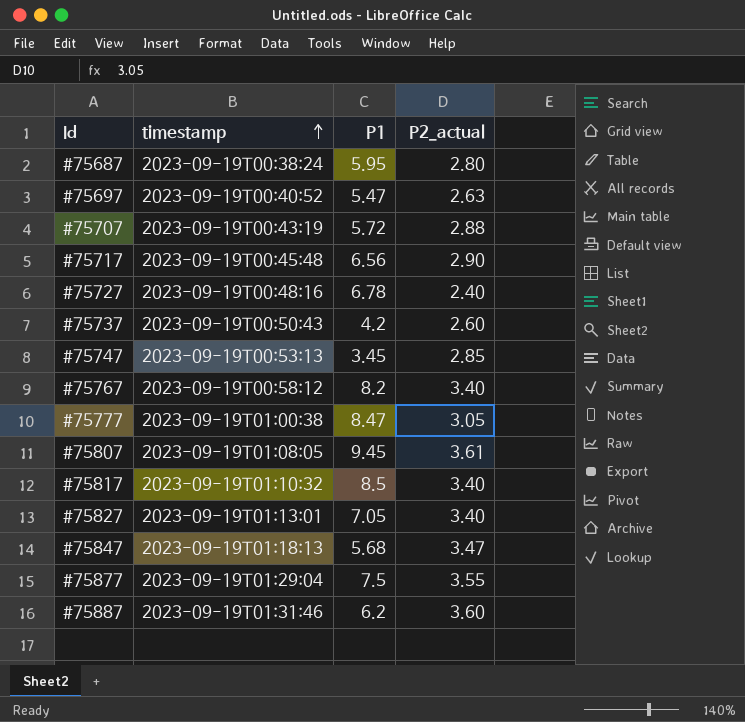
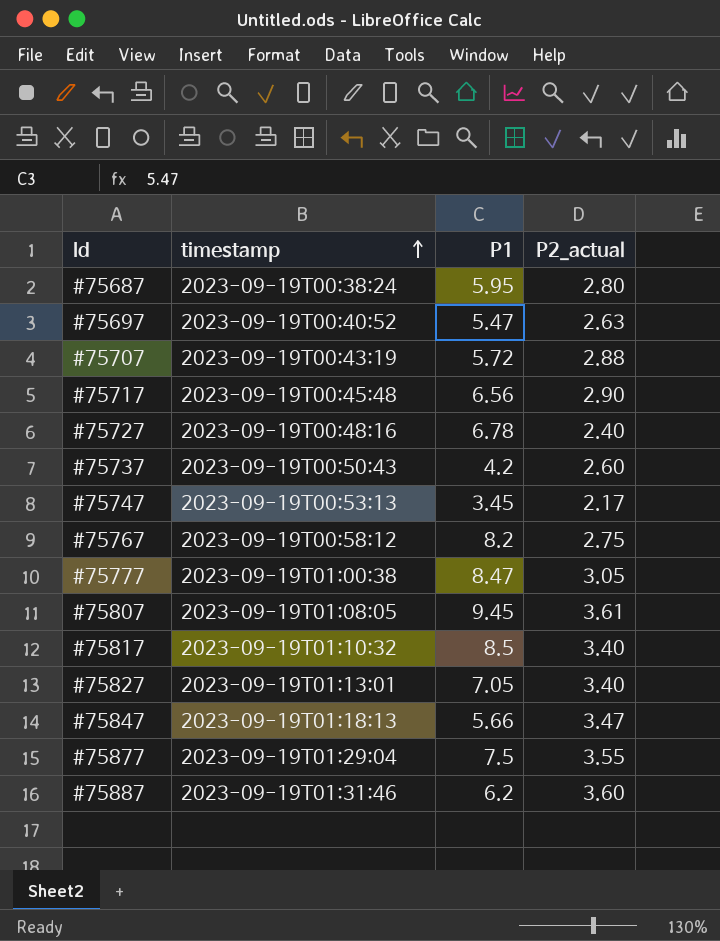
#75747 | P2_actual: 2.85 -> 2.17
#75767 | P2_actual: 3.40 -> 2.75
#75847 | P1: 5.68 -> 5.66

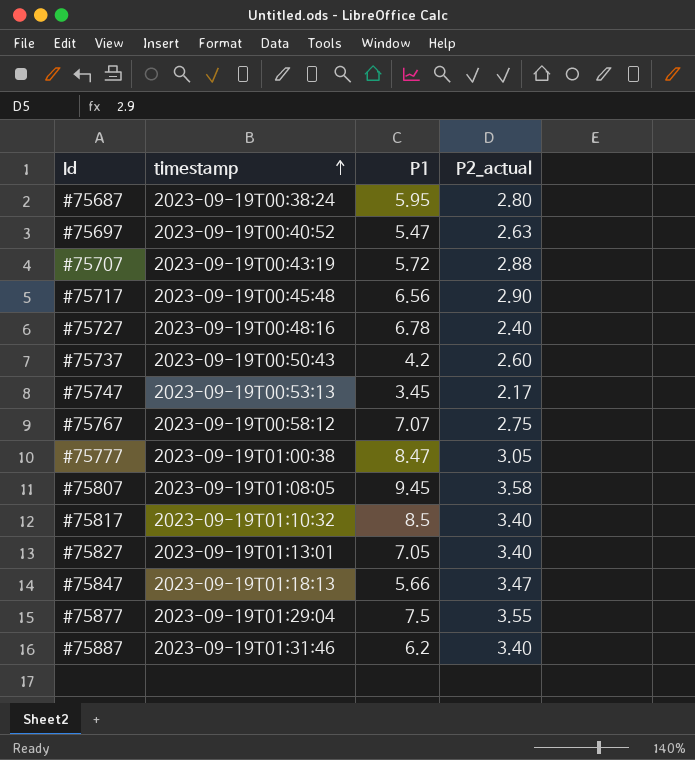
#75767 | P1: 8.2 -> 7.07
#75807 | P2_actual: 3.61 -> 3.58
#75887 | P2_actual: 3.60 -> 3.40

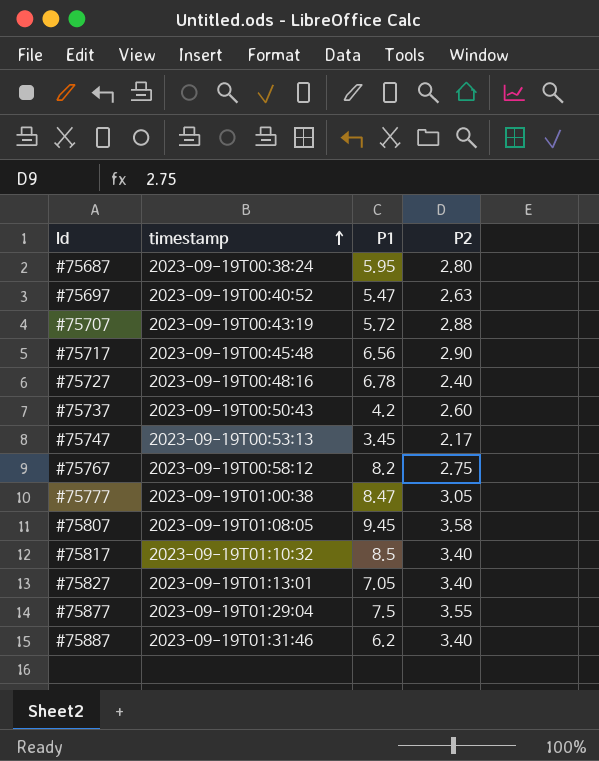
column name: P2_actual -> P2
row #75847: 2023-09-19T01:18:13 | 5.66 | 3.47 -> none
#75767 | P1: 7.07 -> 8.2

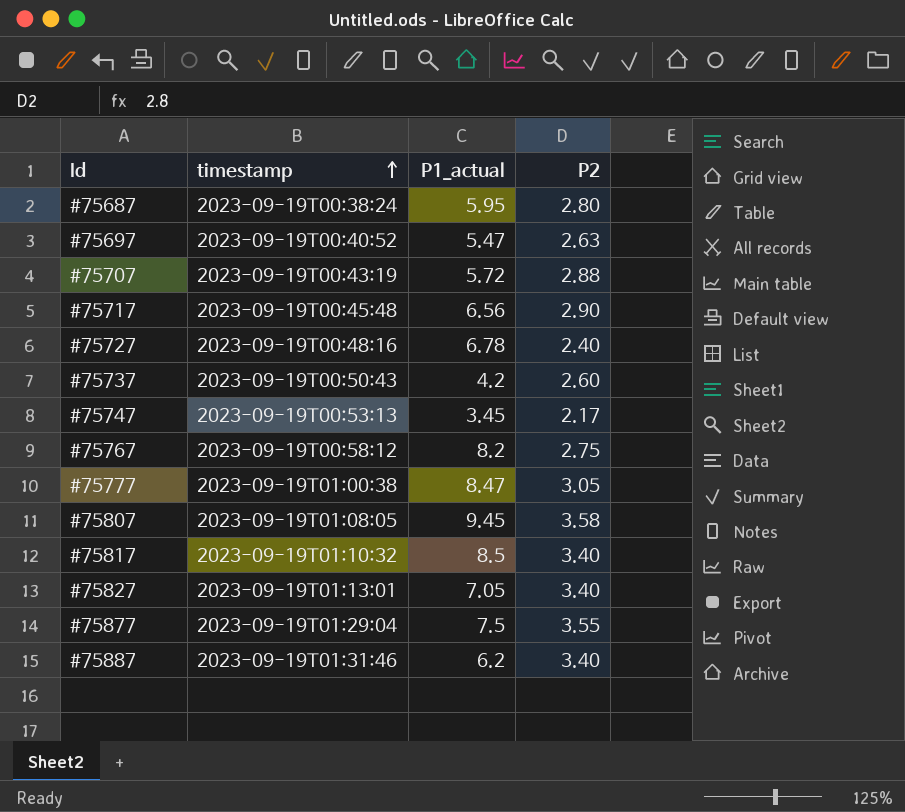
column name: P1 -> P1_actual

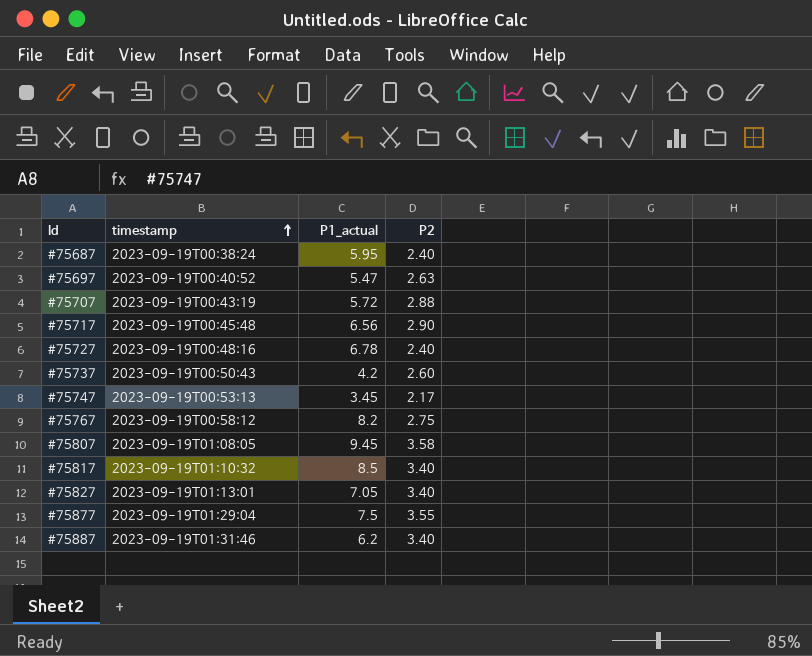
row #75777: 2023-09-19T01:00:38 | 8.47 | 3.05 -> none
#75687 | P2: 2.80 -> 2.40

